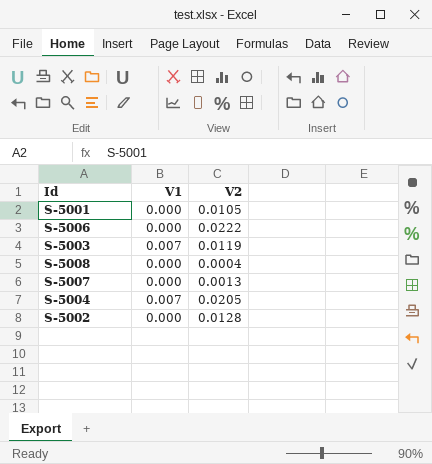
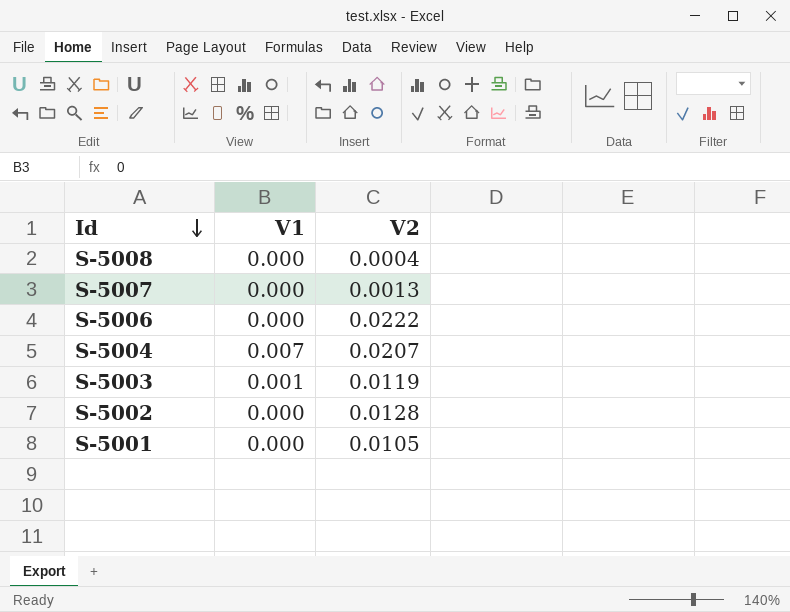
row order: none -> Id descending
S-5004 | V2: 0.0205 -> 0.0207
S-5003 | V1: 0.007 -> 0.001

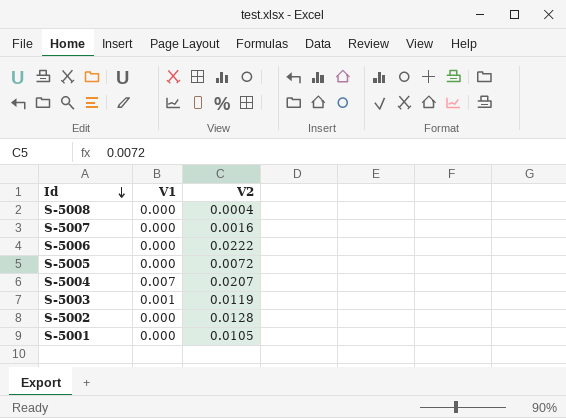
S-5007 | V2: 0.0013 -> 0.0016
row S-5005: none -> 0.000 | 0.0072

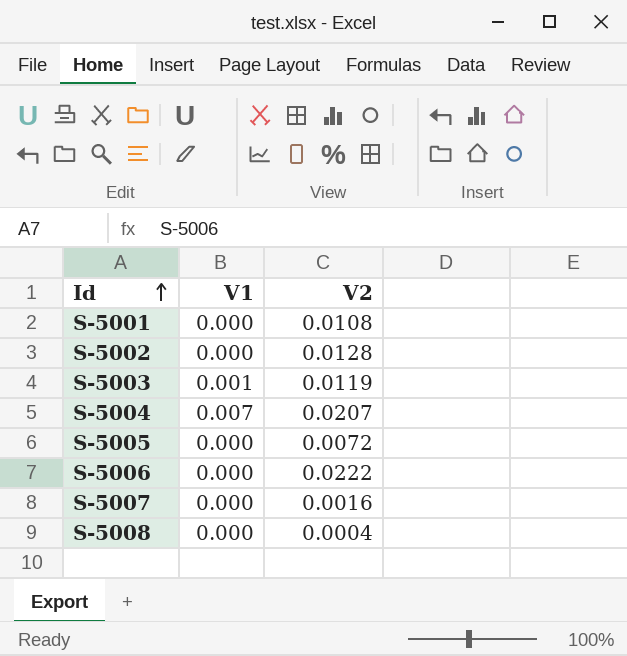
row order: Id descending -> Id ascending
S-5001 | V2: 0.0105 -> 0.0108

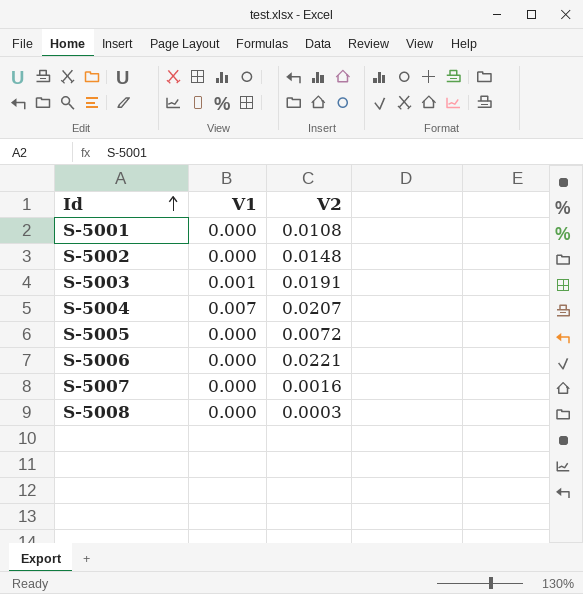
S-5002 | V2: 0.0128 -> 0.0148
S-5003 | V2: 0.0119 -> 0.0191
S-5006 | V2: 0.0222 -> 0.0221
S-5008 | V2: 0.0004 -> 0.0003

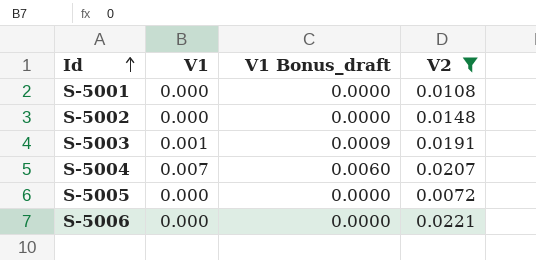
filter: none -> V2 >= 0.0072
column V1 Bonus_draft | formula: none -> [V1] * 0.85

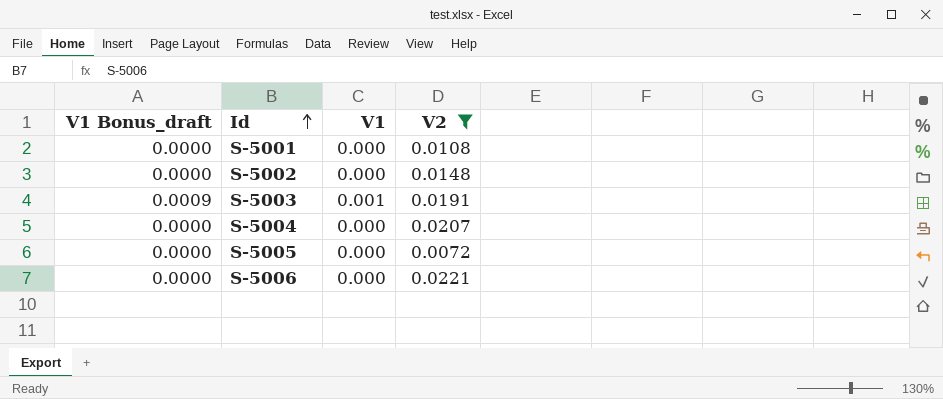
column V1 Bonus_draft | position: 3 -> 1
S-5004 | V1 Bonus_draft: 0.0060 -> 0.0000
S-5004 | V1: 0.007 -> 0.000

